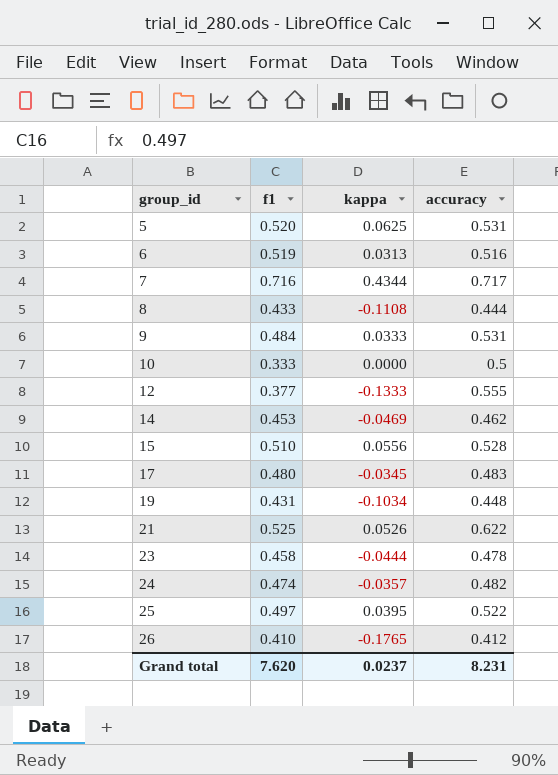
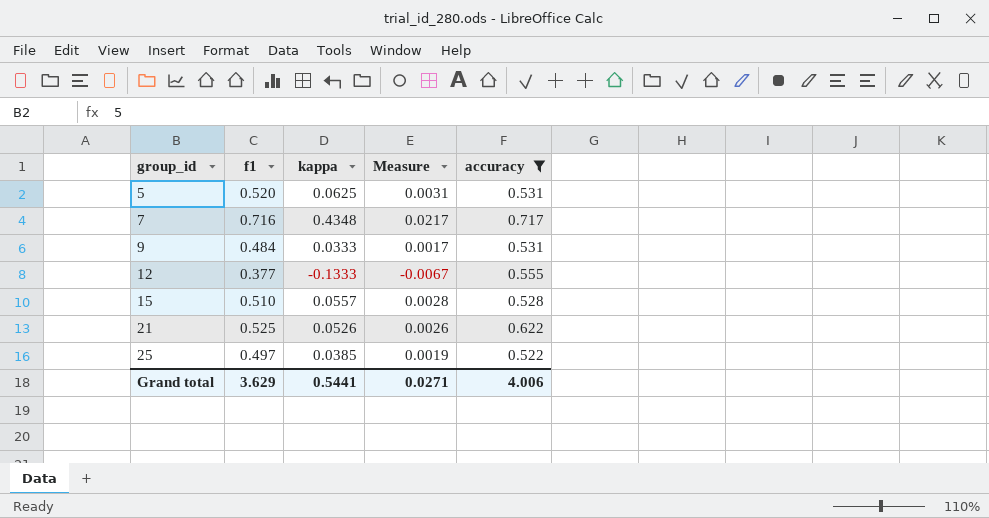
filter: none -> accuracy >= 0.522
column Measure | formula: none -> [kappa] * 0.05
7 | kappa: 0.4344 -> 0.4348
15 | kappa: 0.0556 -> 0.0557
25 | kappa: 0.0395 -> 0.0385
Grand total | f1: 7.620 -> 3.629
Grand total | kappa: 0.0237 -> 0.5441
Grand total | accuracy: 8.231 -> 4.006

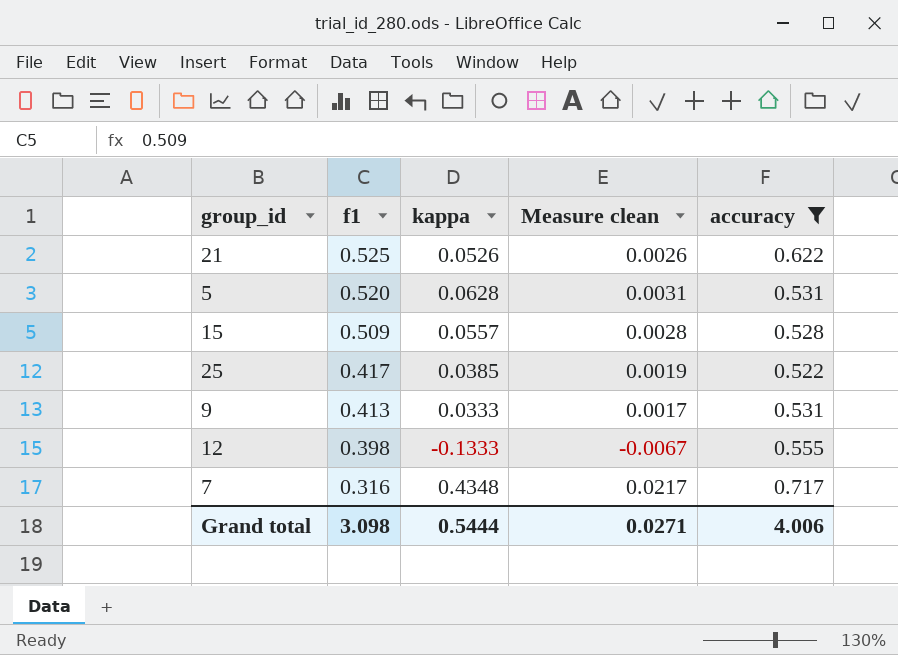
row order: group_id ascending -> f1 descending
column name: Measure -> Measure clean
5 | kappa: 0.0625 -> 0.0628
15 | f1: 0.510 -> 0.509
25 | f1: 0.497 -> 0.417
9 | f1: 0.484 -> 0.413
12 | f1: 0.377 -> 0.398
7 | f1: 0.716 -> 0.316
Grand total | f1: 3.629 -> 3.098
Grand total | kappa: 0.5441 -> 0.5444

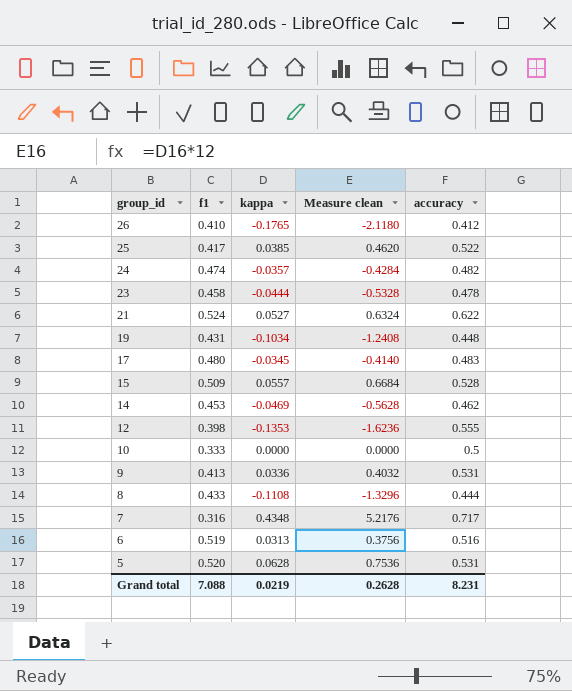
filter: accuracy >= 0.522 -> none
row order: f1 descending -> group_id descending
column Measure clean | formula: [kappa] * 0.05 -> [kappa] * 12
21 | f1: 0.525 -> 0.524
21 | kappa: 0.0526 -> 0.0527
12 | kappa: -0.1333 -> -0.1353
9 | kappa: 0.0333 -> 0.0336
Grand total | f1: 3.098 -> 7.088
Grand total | kappa: 0.5444 -> 0.0219
Grand total | Measure clean: 0.0271 -> 0.2628
Grand total | accuracy: 4.006 -> 8.231

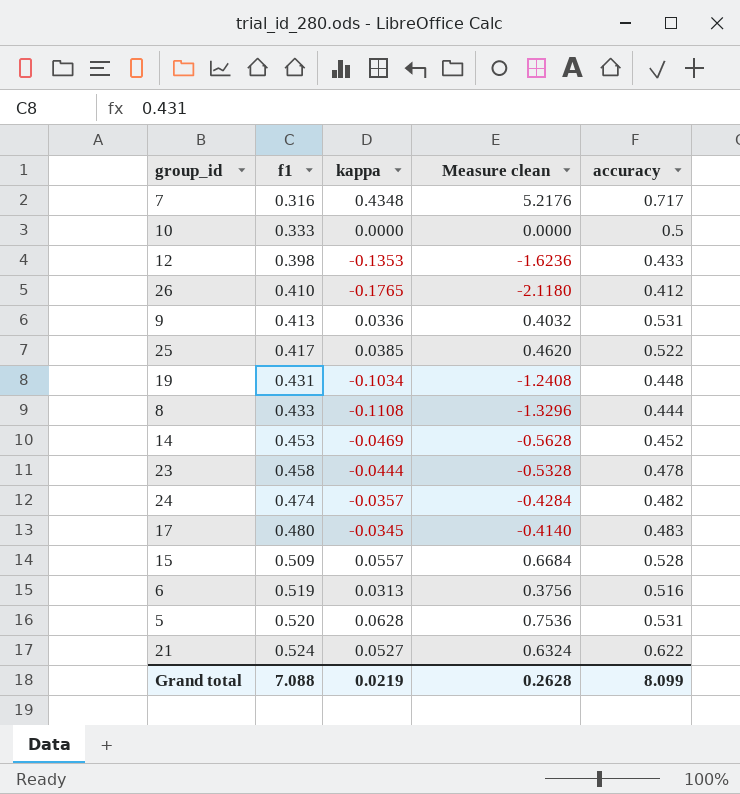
row order: group_id descending -> f1 ascending
12 | accuracy: 0.555 -> 0.433
14 | accuracy: 0.462 -> 0.452
Grand total | accuracy: 8.231 -> 8.099

